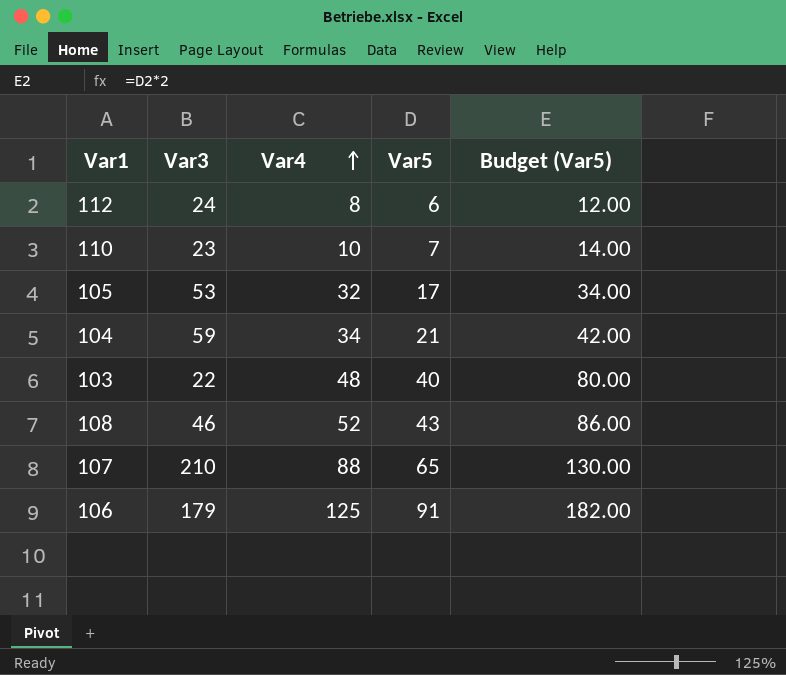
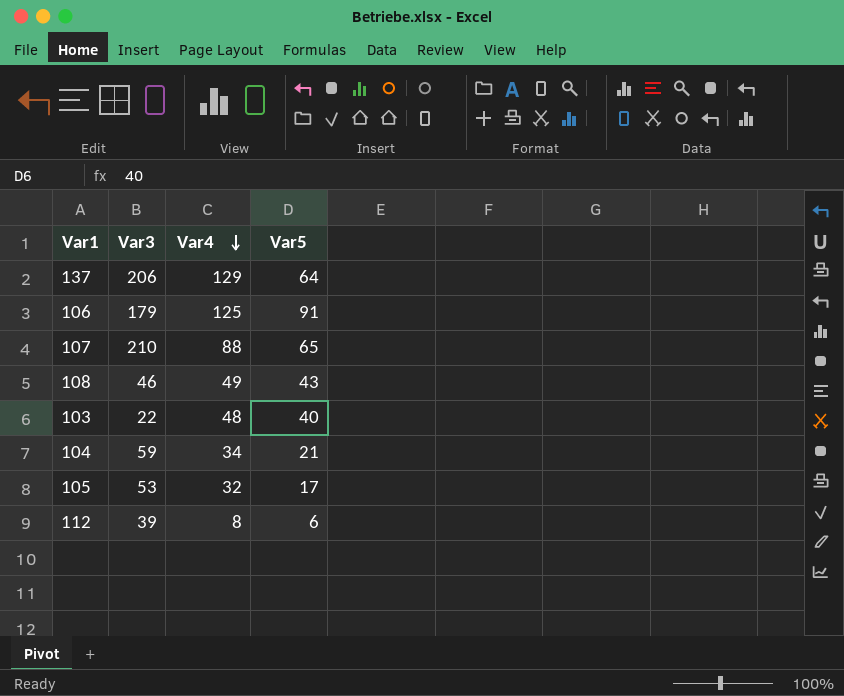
row order: Var4 ascending -> Var4 descending
column Budget (Var5) | formula: [Var5] * 2 -> none
row 110: 23 | 10 | 7 | 14.00 -> none
row 137: none -> 206 | 129 | 64
108 | Var4: 52 -> 49
112 | Var3: 24 -> 39

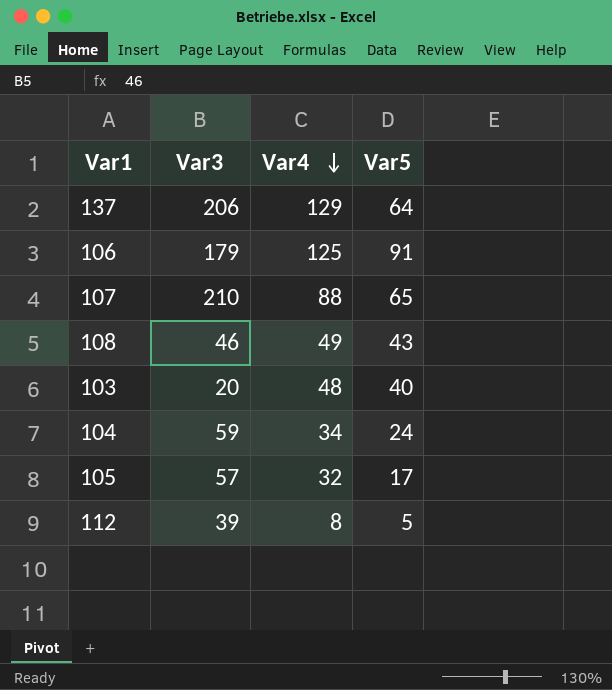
103 | Var3: 22 -> 20
104 | Var5: 21 -> 24
105 | Var3: 53 -> 57
112 | Var5: 6 -> 5

